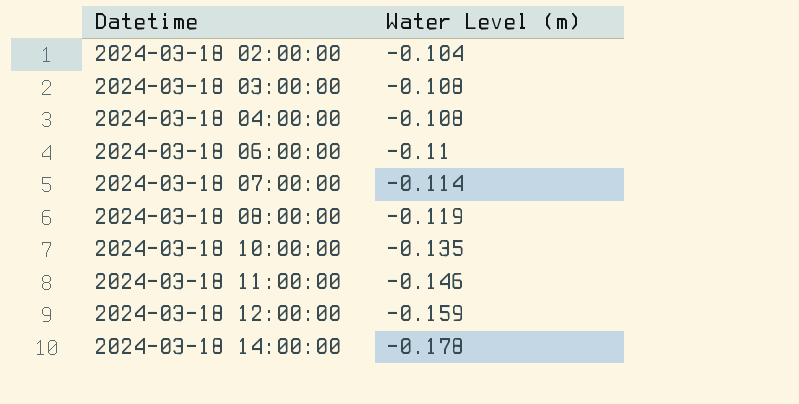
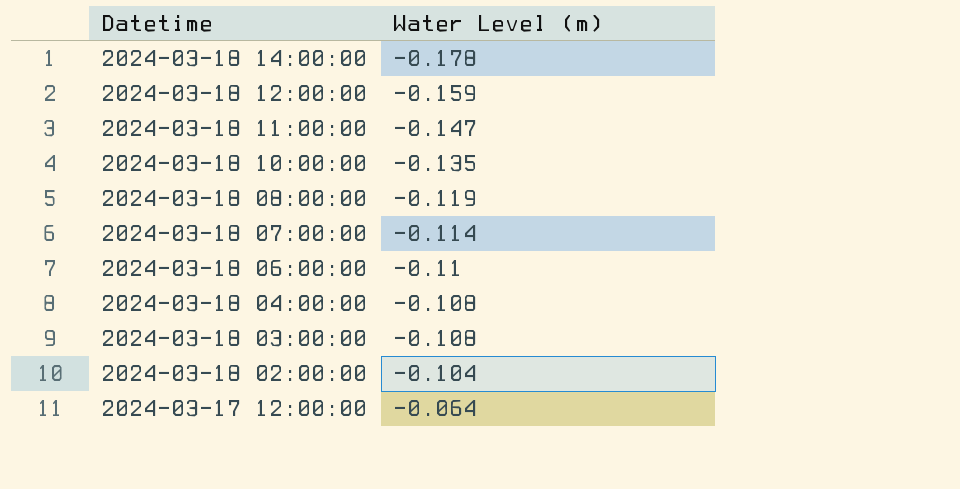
row order: Datetime ascending -> Datetime descending
2024-03-18 11:00:00 | Water Level (m): -0.146 -> -0.147
row 2024-03-17 12:00:00: none -> -0.064

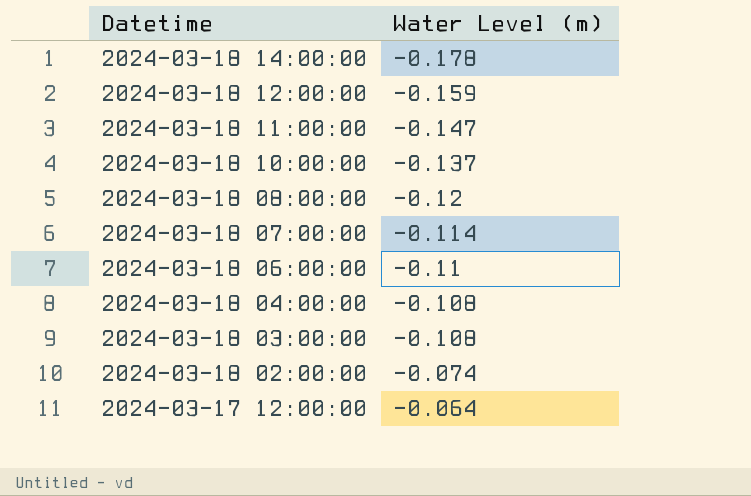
2024-03-18 10:00:00 | Water Level (m): -0.135 -> -0.137
2024-03-18 08:00:00 | Water Level (m): -0.119 -> -0.12
2024-03-18 02:00:00 | Water Level (m): -0.104 -> -0.074

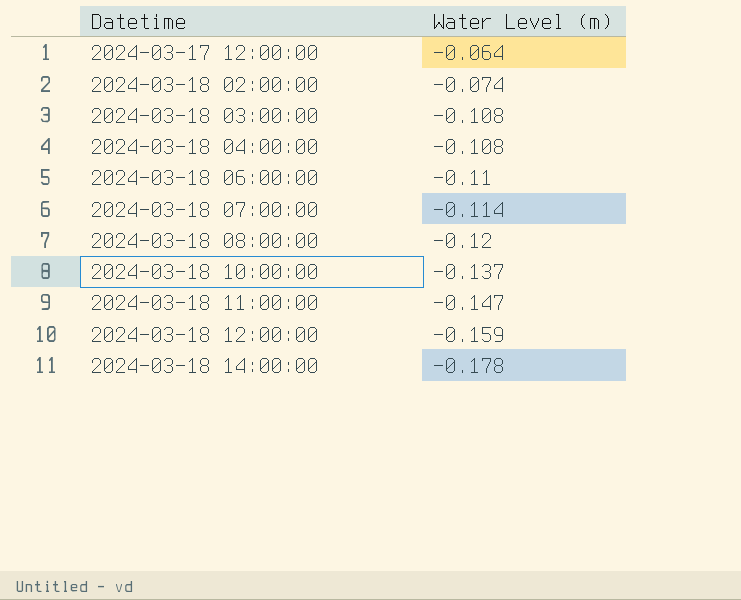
row order: Datetime descending -> Datetime ascending

